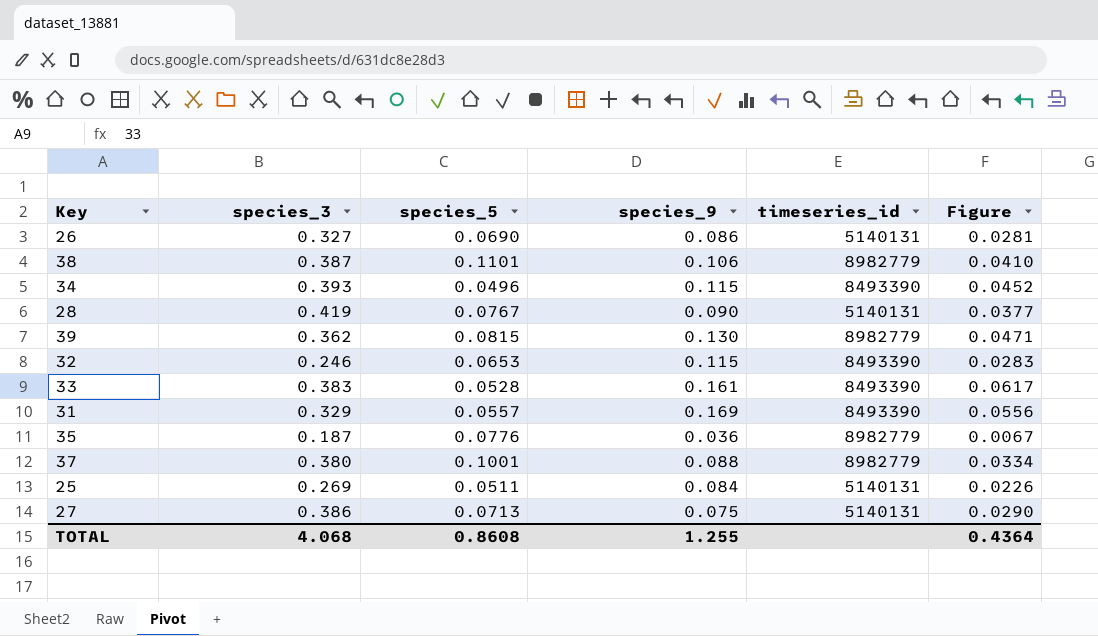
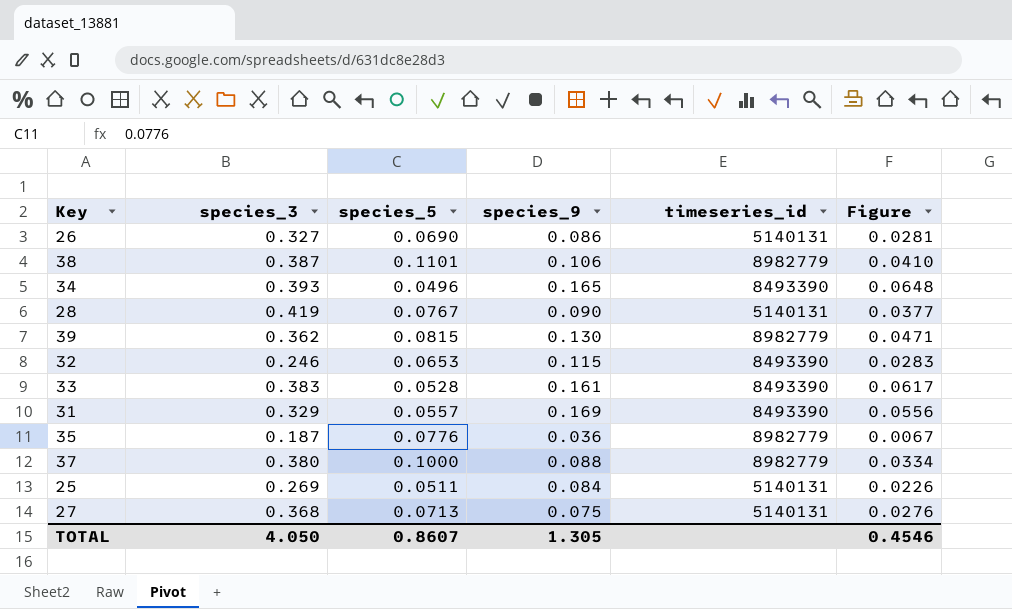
34 | species_9: 0.115 -> 0.165
34 | Figure: 0.0452 -> 0.0648
37 | species_5: 0.1001 -> 0.1000
27 | species_3: 0.386 -> 0.368
27 | Figure: 0.0290 -> 0.0276
TOTAL | species_3: 4.068 -> 4.050
TOTAL | species_5: 0.8608 -> 0.8607
TOTAL | species_9: 1.255 -> 1.305
TOTAL | Figure: 0.4364 -> 0.4546

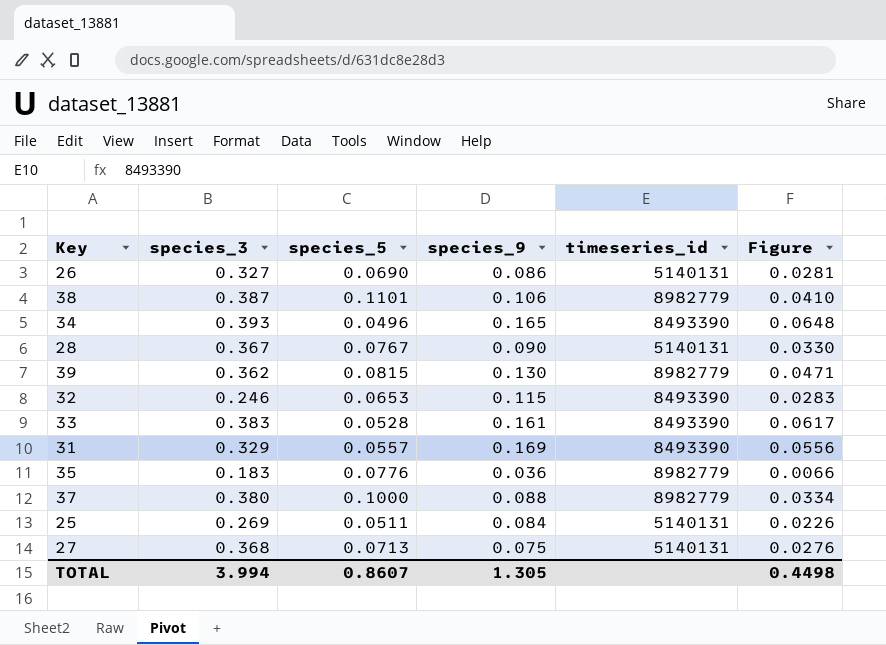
28 | species_3: 0.419 -> 0.367
28 | Figure: 0.0377 -> 0.0330
35 | species_3: 0.187 -> 0.183
35 | Figure: 0.0067 -> 0.0066
TOTAL | species_3: 4.050 -> 3.994
TOTAL | Figure: 0.4546 -> 0.4498

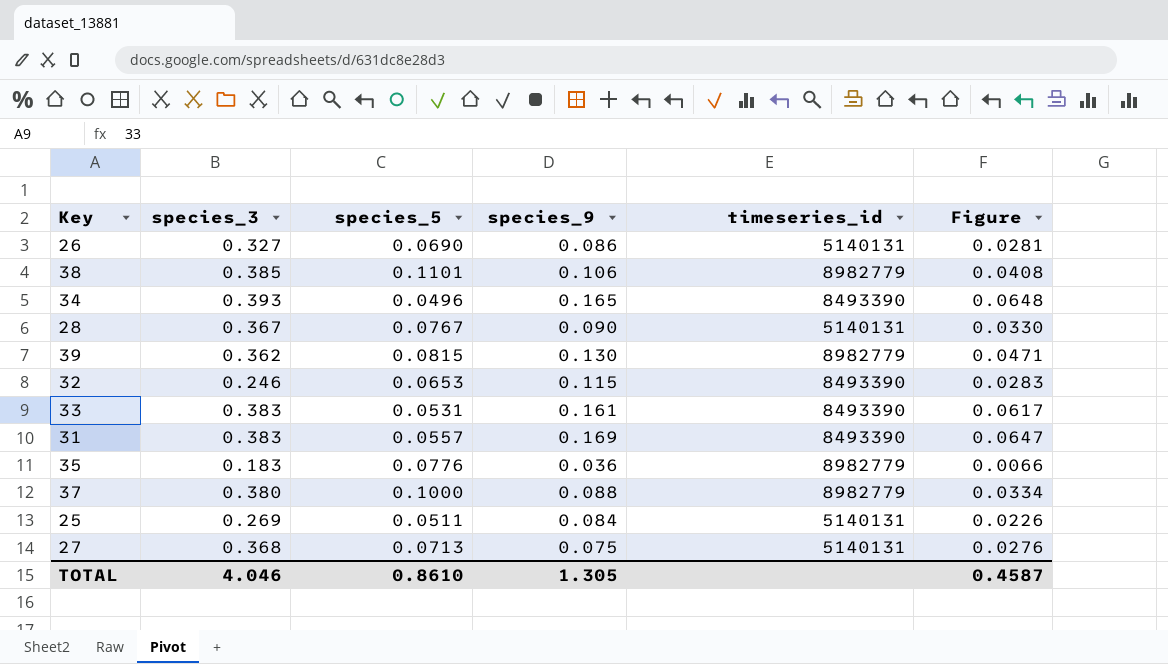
38 | species_3: 0.387 -> 0.385
38 | Figure: 0.0410 -> 0.0408
33 | species_5: 0.0528 -> 0.0531
31 | species_3: 0.329 -> 0.383
31 | Figure: 0.0556 -> 0.0647
TOTAL | species_3: 3.994 -> 4.046
TOTAL | species_5: 0.8607 -> 0.8610
TOTAL | Figure: 0.4498 -> 0.4587

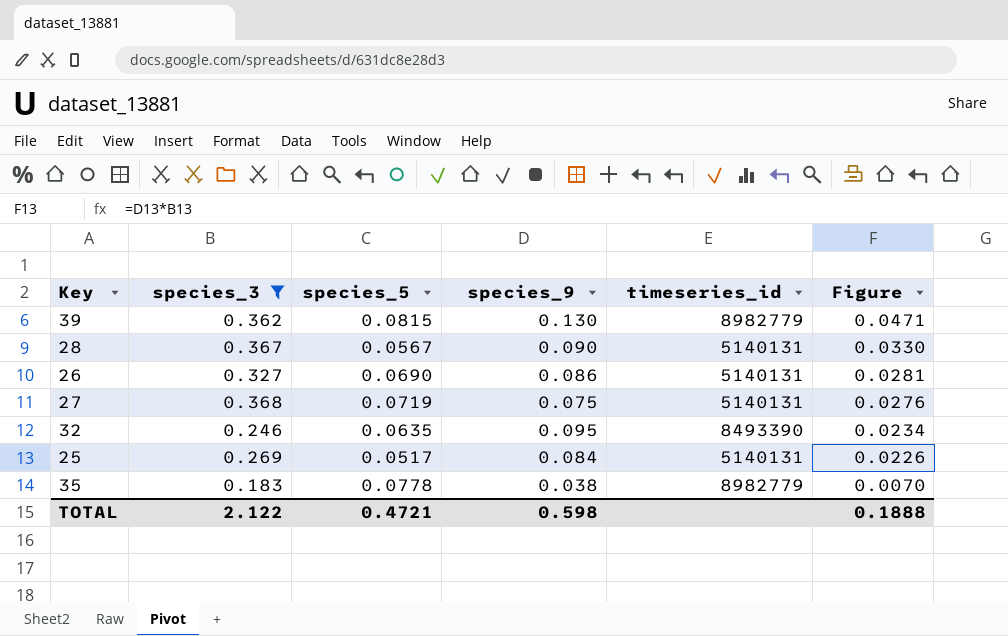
filter: none -> species_3 <= 0.368
row order: none -> Figure descending
28 | species_5: 0.0767 -> 0.0567
27 | species_5: 0.0713 -> 0.0719
32 | species_5: 0.0653 -> 0.0635
32 | species_9: 0.115 -> 0.095
32 | Figure: 0.0283 -> 0.0234
25 | species_5: 0.0511 -> 0.0517
35 | species_5: 0.0776 -> 0.0778
35 | species_9: 0.036 -> 0.038
35 | Figure: 0.0066 -> 0.0070
TOTAL | species_3: 4.046 -> 2.122
TOTAL | species_5: 0.8610 -> 0.4721
TOTAL | species_9: 1.305 -> 0.598
TOTAL | Figure: 0.4587 -> 0.1888

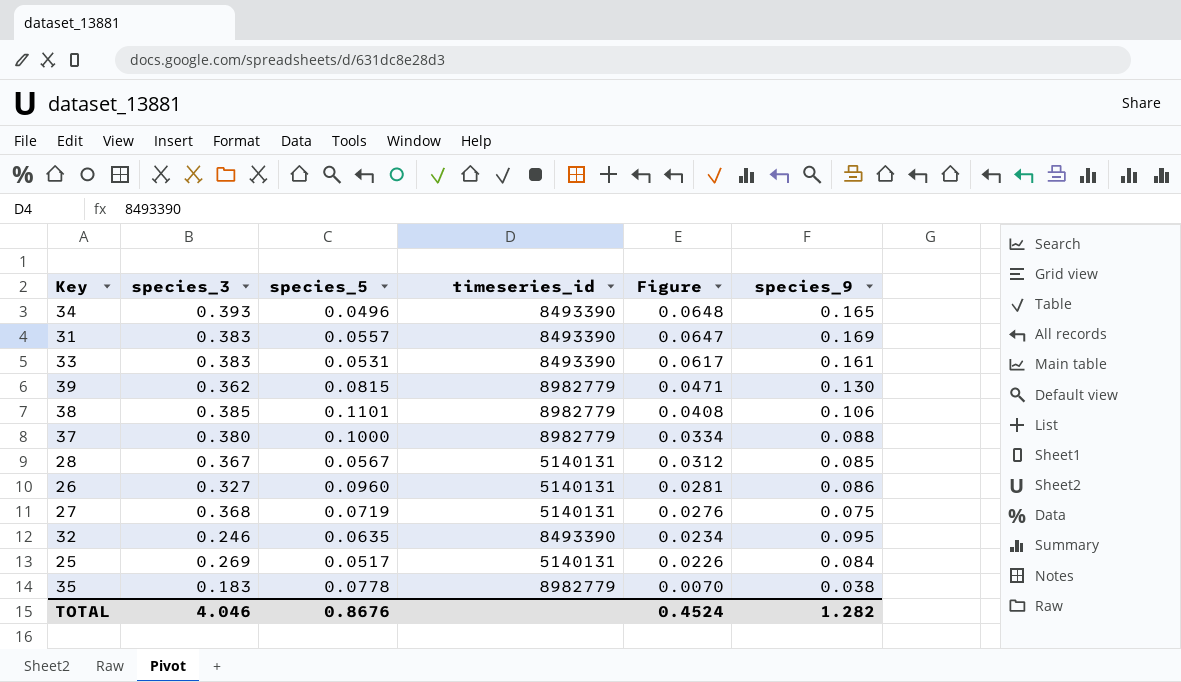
filter: species_3 <= 0.368 -> none
column species_9 | position: 4 -> 6
28 | Figure: 0.0330 -> 0.0312
28 | species_9: 0.090 -> 0.085
26 | species_5: 0.0690 -> 0.0960
TOTAL | species_3: 2.122 -> 4.046
TOTAL | species_5: 0.4721 -> 0.8676
TOTAL | Figure: 0.1888 -> 0.4524
TOTAL | species_9: 0.598 -> 1.282

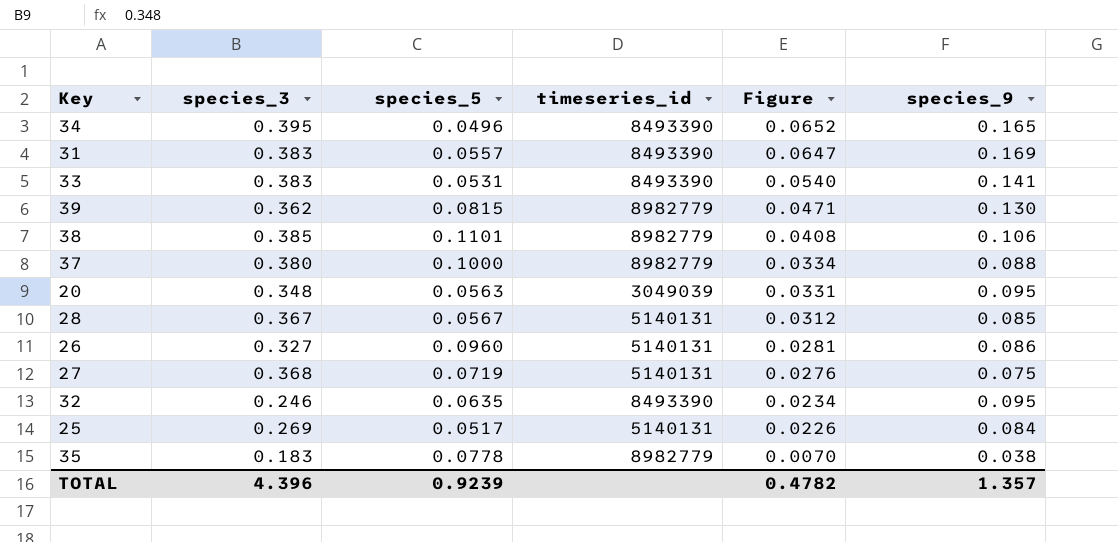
34 | species_3: 0.393 -> 0.395
34 | Figure: 0.0648 -> 0.0652
33 | Figure: 0.0617 -> 0.0540
33 | species_9: 0.161 -> 0.141
row 20: none -> 0.348 | 0.0563 | 3049039 | 0.0331 | 0.095
TOTAL | species_3: 4.046 -> 4.396
TOTAL | species_5: 0.8676 -> 0.9239
TOTAL | Figure: 0.4524 -> 0.4782
TOTAL | species_9: 1.282 -> 1.357

